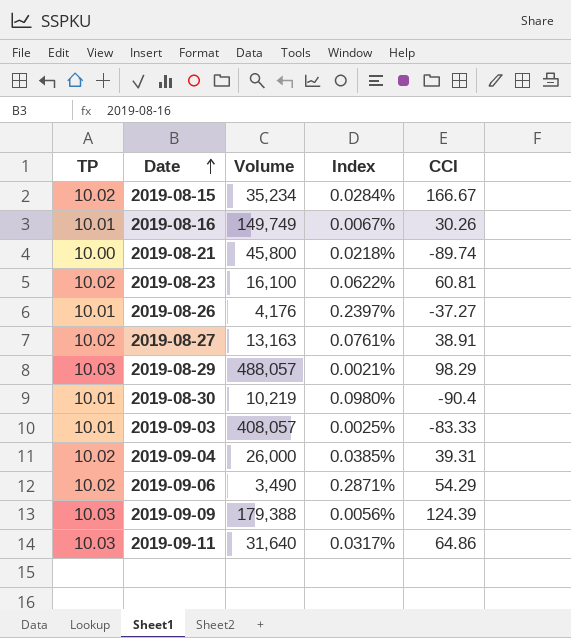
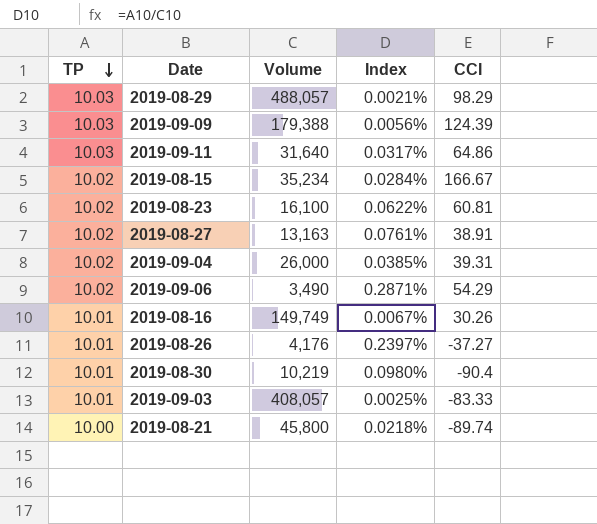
row order: Date ascending -> TP descending

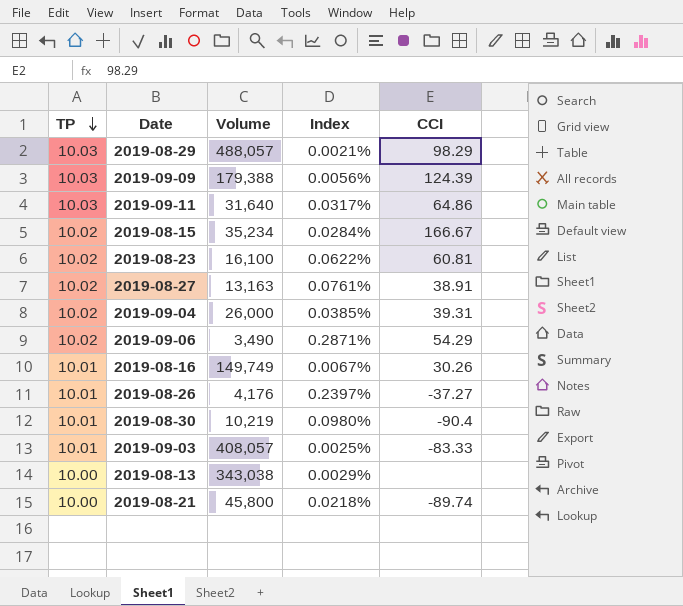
row 2019-08-13: none -> 10.00 | 343,038 | 0.0029% | none

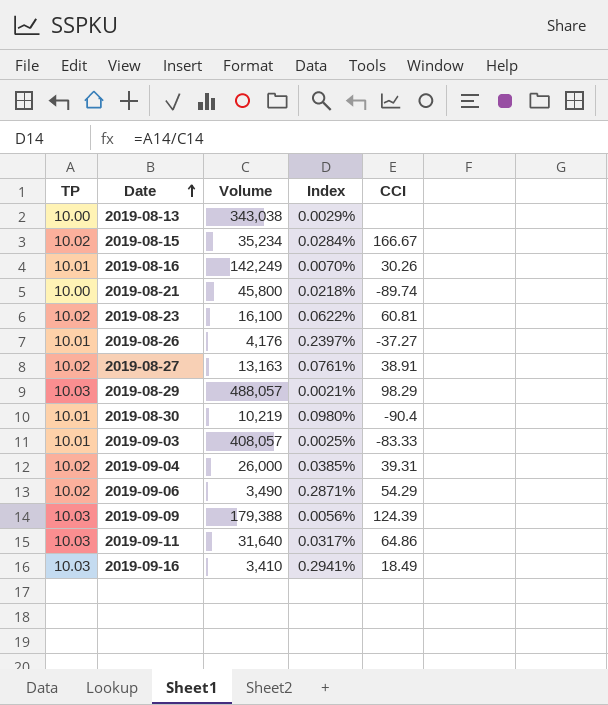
row order: TP descending -> Date ascending
2019-08-16 | Volume: 149,749 -> 142,249
2019-08-16 | Index: 0.0067% -> 0.0070%
row 2019-09-16: none -> 10.03 | 3,410 | 0.2941% | 18.49

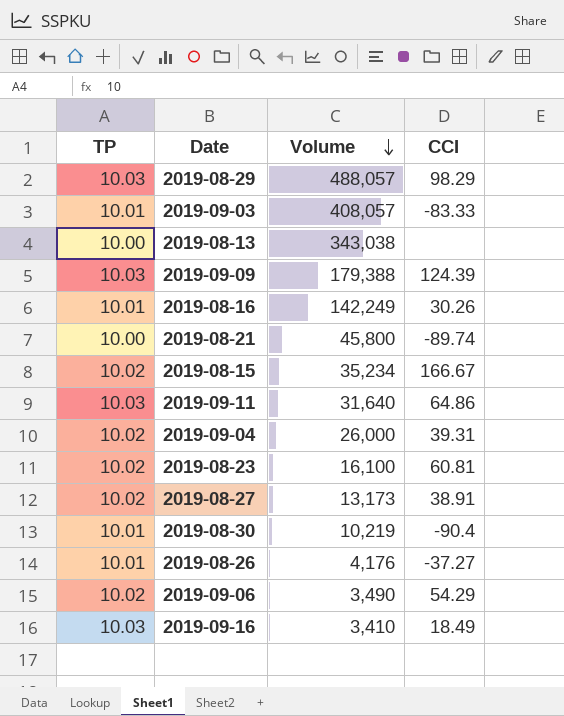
row order: Date ascending -> Volume descending
column Index | formula: [TP] / [Volume] -> none
2019-08-27 | Volume: 13,163 -> 13,173

